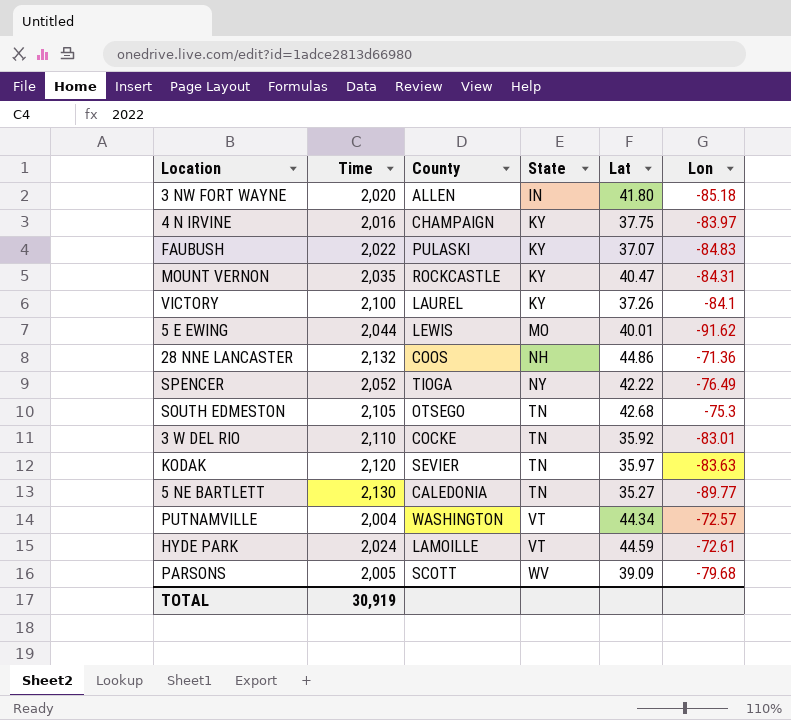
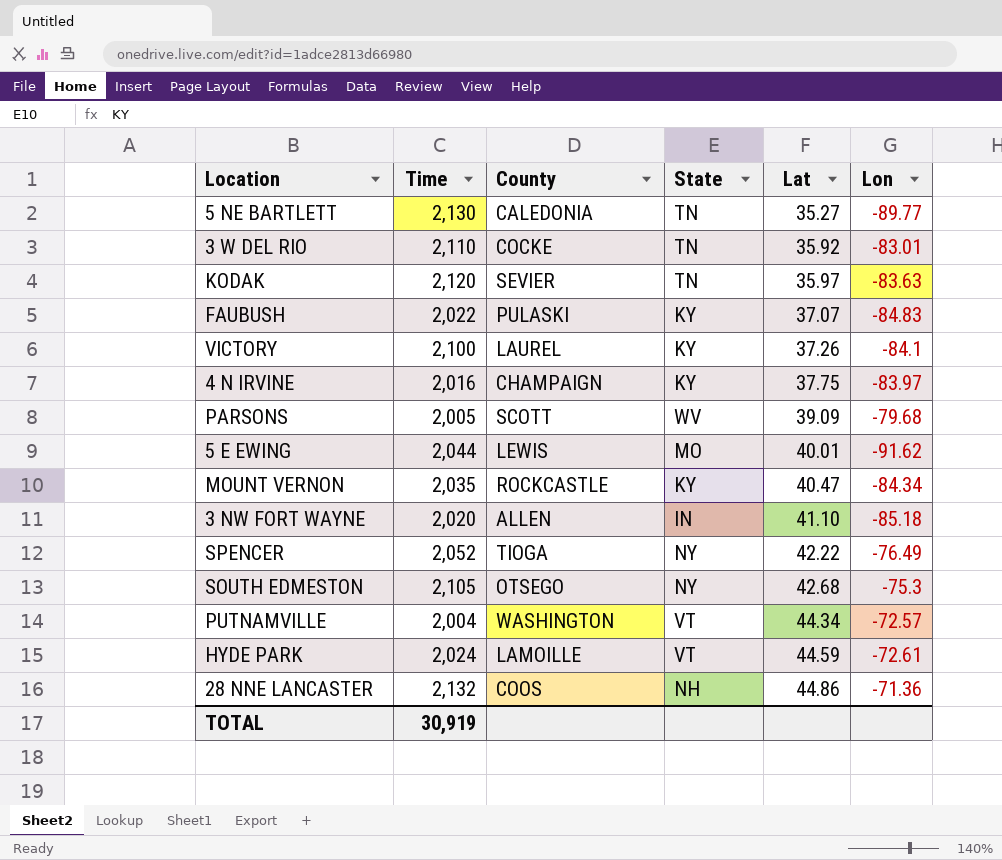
row order: State ascending -> Lat ascending
MOUNT VERNON | Lon: -84.31 -> -84.34
3 NW FORT WAYNE | Lat: 41.80 -> 41.10
SOUTH EDMESTON | State: TN -> NY

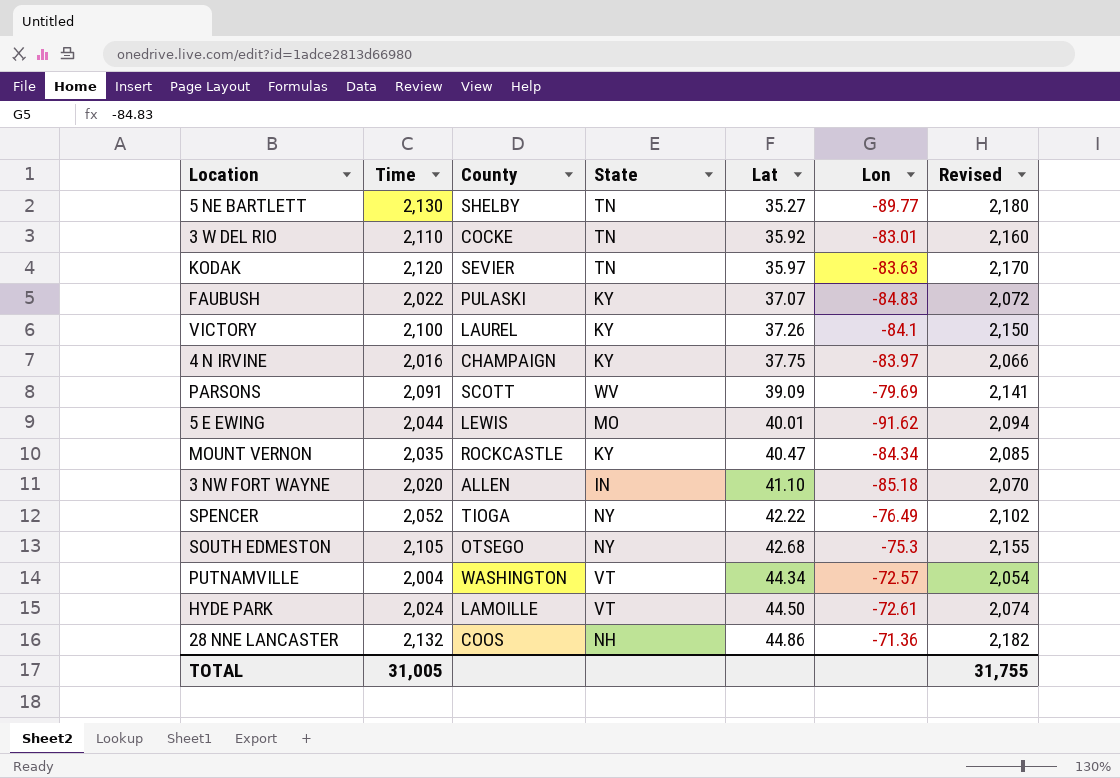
column Revised | formula: none -> [Time] + 50
5 NE BARTLETT | County: CALEDONIA -> SHELBY
PARSONS | Time: 2,005 -> 2,091
PARSONS | Lon: -79.68 -> -79.69
HYDE PARK | Lat: 44.59 -> 44.50
TOTAL | Time: 30,919 -> 31,005

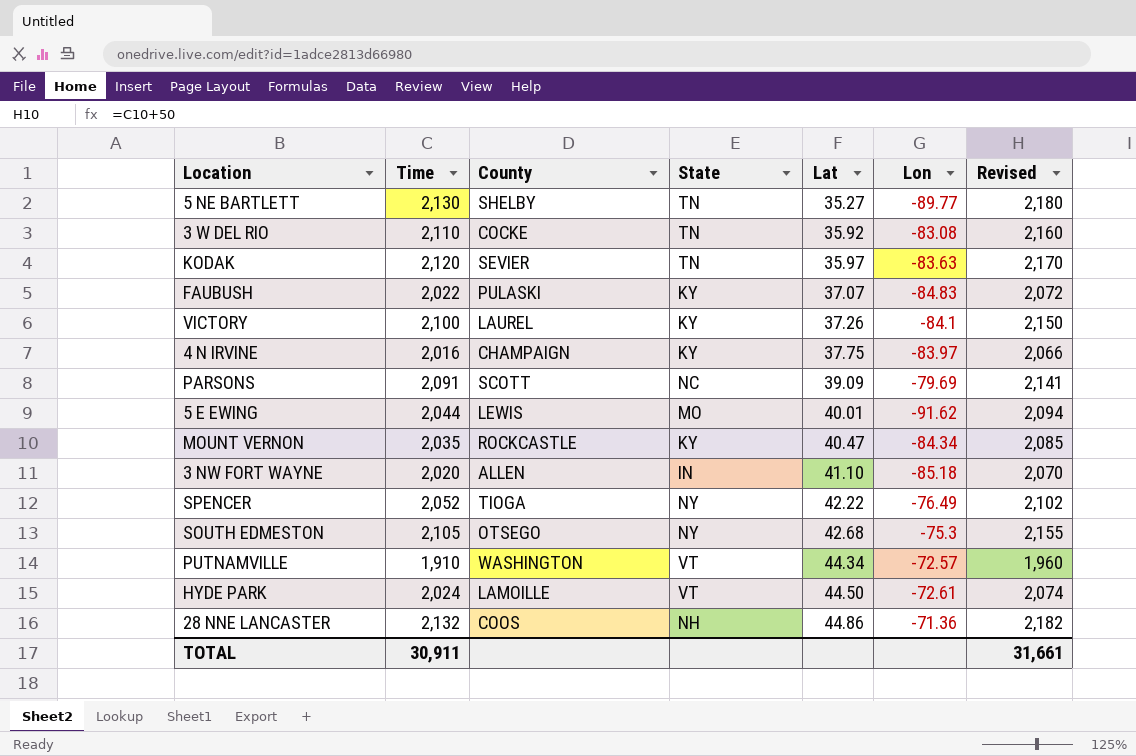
3 W DEL RIO | Lon: -83.01 -> -83.08
PARSONS | State: WV -> NC
PUTNAMVILLE | Time: 2,004 -> 1,910
PUTNAMVILLE | Revised: 2,054 -> 1,960
TOTAL | Time: 31,005 -> 30,911
TOTAL | Revised: 31,755 -> 31,661

